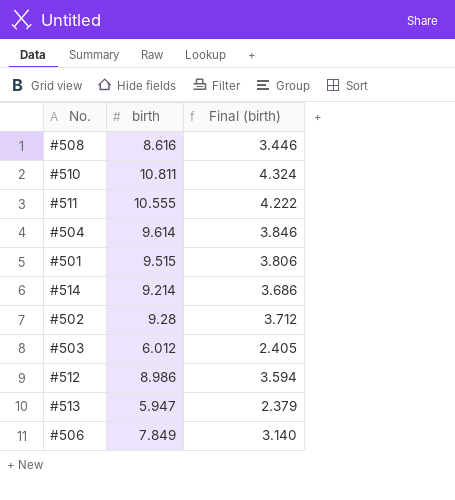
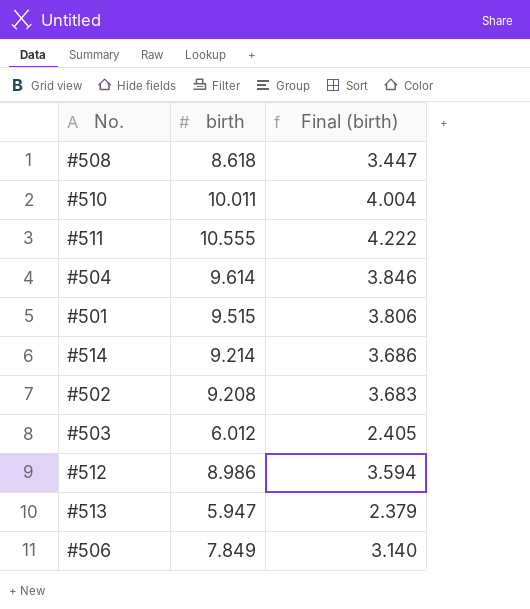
#508 | birth: 8.616 -> 8.618
#508 | Final (birth): 3.446 -> 3.447
#510 | birth: 10.811 -> 10.011
#510 | Final (birth): 4.324 -> 4.004
#502 | birth: 9.28 -> 9.208
#502 | Final (birth): 3.712 -> 3.683

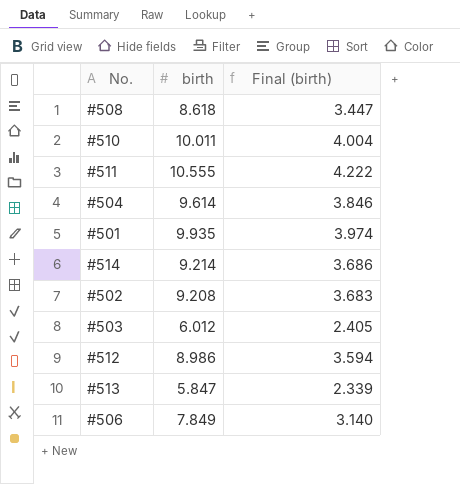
#501 | birth: 9.515 -> 9.935
#501 | Final (birth): 3.806 -> 3.974
#513 | birth: 5.947 -> 5.847
#513 | Final (birth): 2.379 -> 2.339

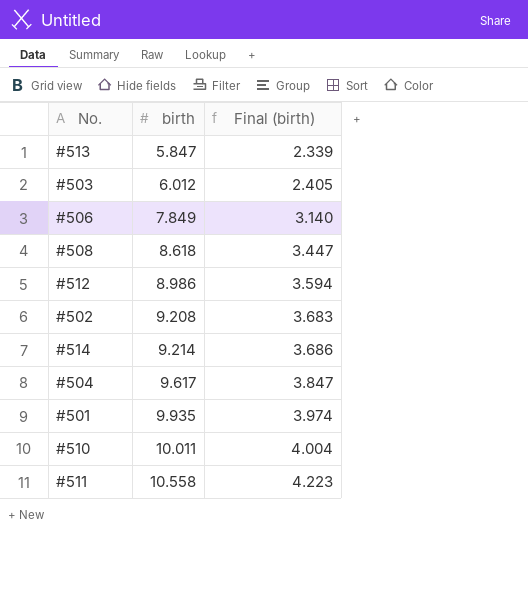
row order: none -> birth ascending
#504 | birth: 9.614 -> 9.617
#504 | Final (birth): 3.846 -> 3.847
#511 | birth: 10.555 -> 10.558
#511 | Final (birth): 4.222 -> 4.223

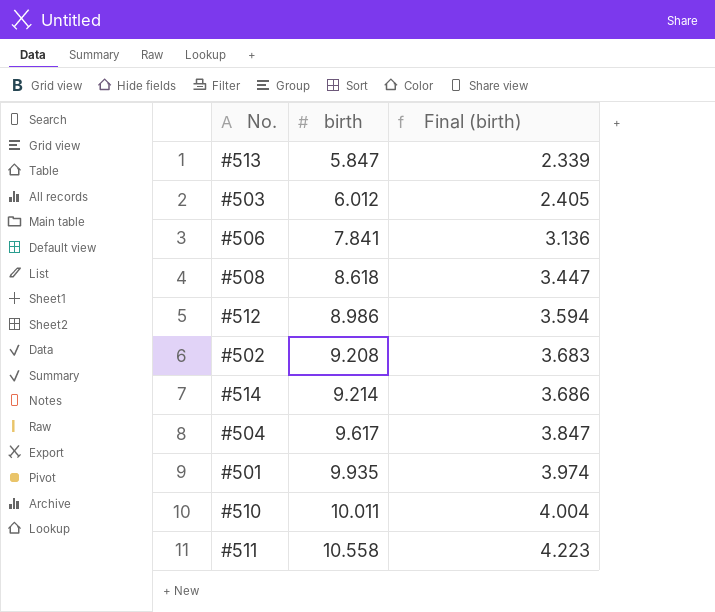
#506 | birth: 7.849 -> 7.841
#506 | Final (birth): 3.140 -> 3.136

